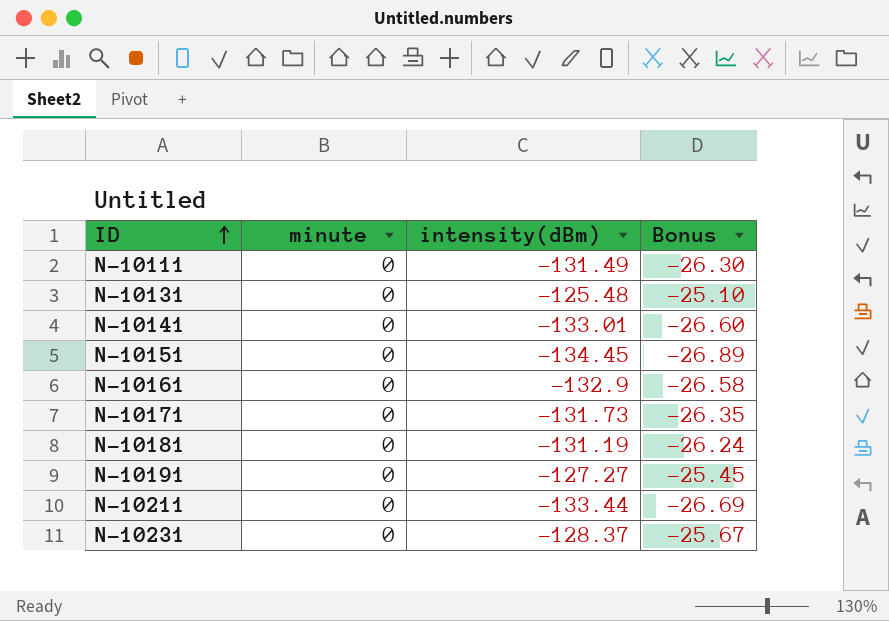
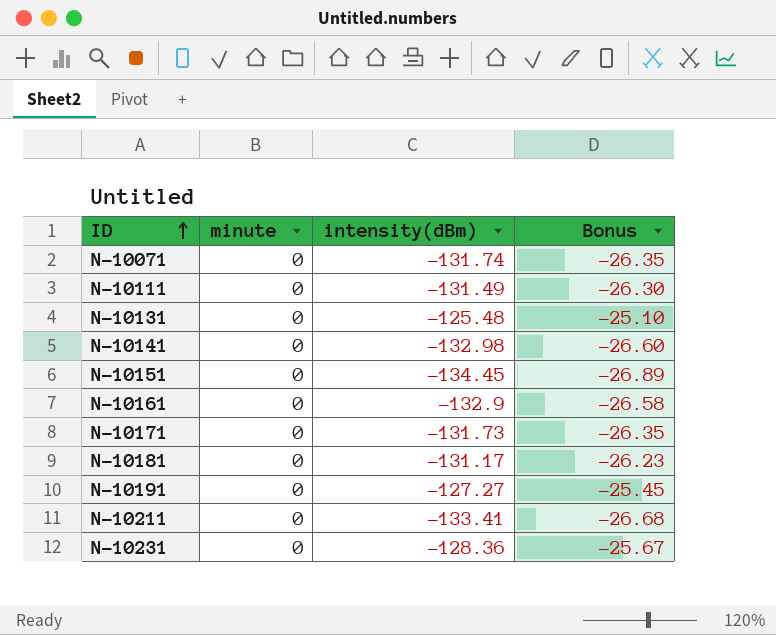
row N-10071: none -> 0 | -131.74 | -26.35
N-10141 | intensity(dBm): -133.01 -> -132.98
N-10181 | intensity(dBm): -131.19 -> -131.17
N-10181 | Bonus: -26.24 -> -26.23
N-10211 | intensity(dBm): -133.44 -> -133.41
N-10211 | Bonus: -26.69 -> -26.68
N-10231 | intensity(dBm): -128.37 -> -128.36

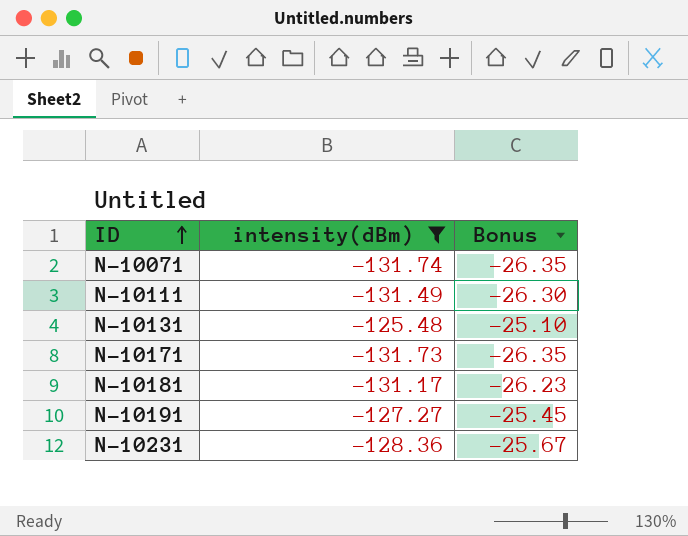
filter: none -> intensity(dBm) >= -131.74
column minute | position: 2 -> none

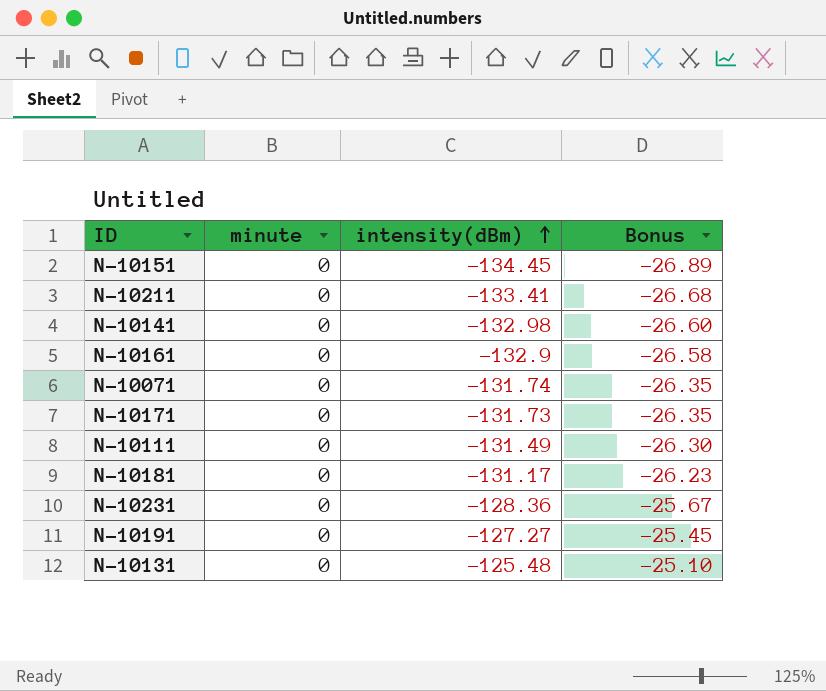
filter: intensity(dBm) >= -131.74 -> none
row order: ID ascending -> intensity(dBm) ascending
column minute | position: none -> 2

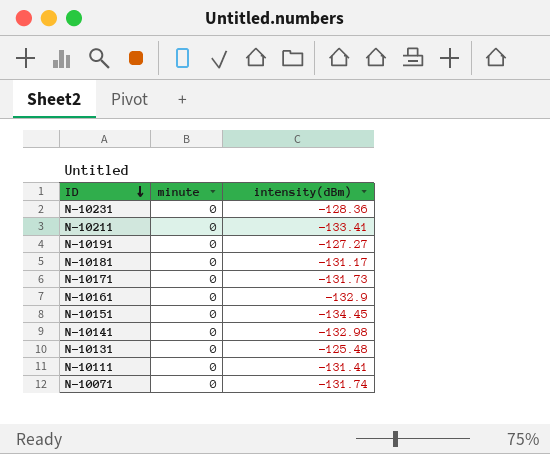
row order: intensity(dBm) ascending -> ID descending
column Bonus | formula: [intensity(dBm)] * 0.2 -> none
N-10111 | intensity(dBm): -131.49 -> -131.41

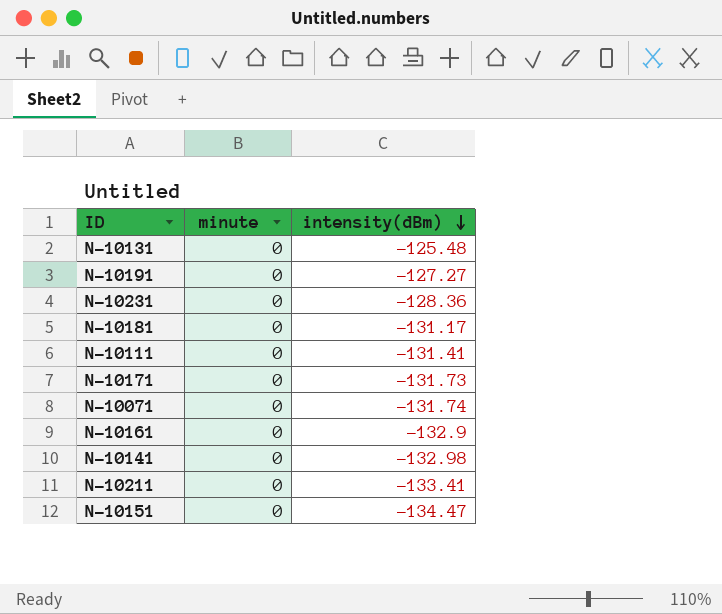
row order: ID descending -> intensity(dBm) descending
N-10151 | intensity(dBm): -134.45 -> -134.47

